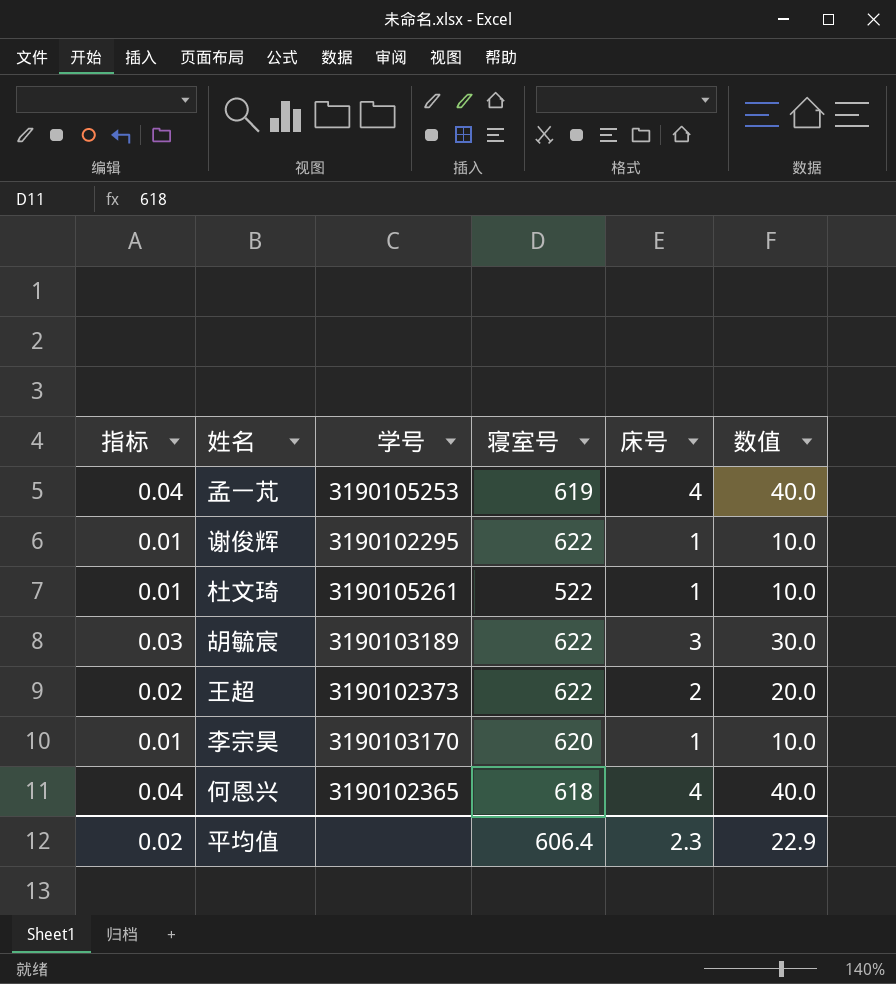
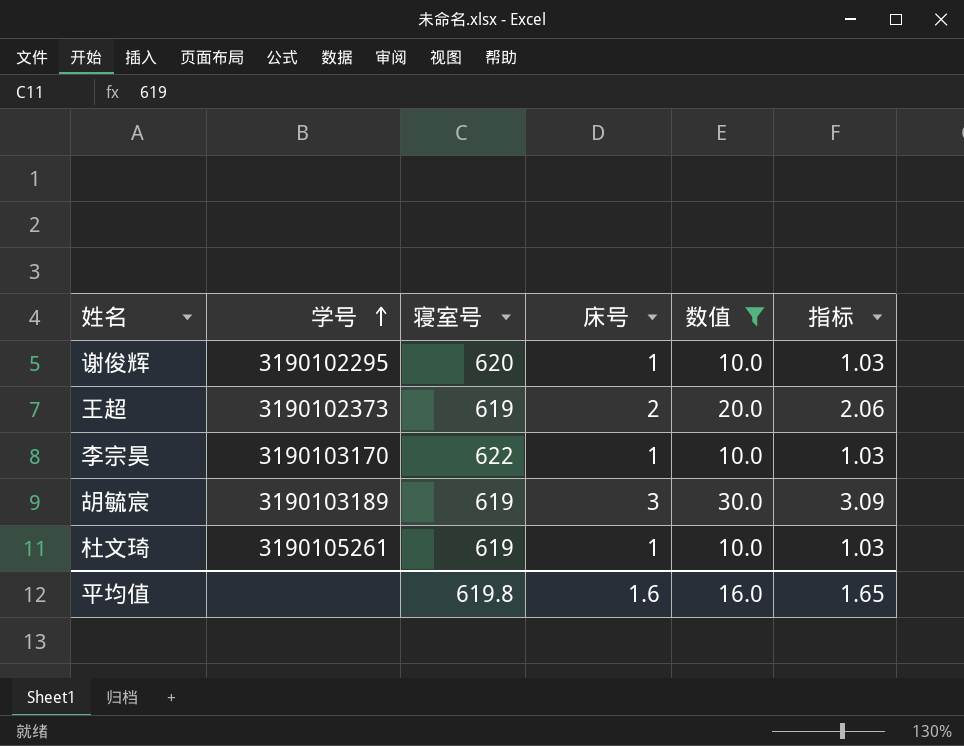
filter: none -> 数值 != 40.0
row order: none -> 学号 ascending
column 指标 | formula: [床号] * 0.01 -> [床号] * 1.03
column 指标 | position: 1 -> 6
谢俊辉 | 寝室号: 622 -> 620
王超 | 寝室号: 622 -> 619
李宗昊 | 寝室号: 620 -> 622
胡毓宸 | 寝室号: 622 -> 619
杜文琦 | 寝室号: 522 -> 619
平均值 | 寝室号: 606.4 -> 619.8
平均值 | 床号: 2.3 -> 1.6
平均值 | 数值: 22.9 -> 16.0
平均值 | 指标: 0.02 -> 1.65

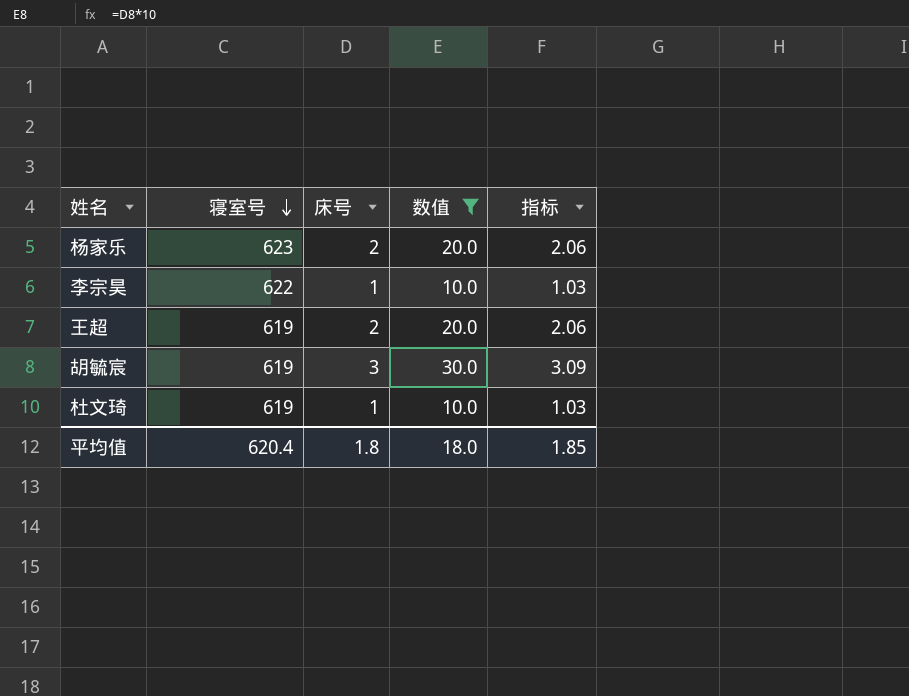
row order: 学号 ascending -> 寝室号 descending
column 学号 | position: 2 -> none
row 谢俊辉: 3190102295 | 620 | 1 | 10.0 | 1.03 -> none
row 杨家乐: none -> 623 | 2 | 20.0 | 2.06
平均值 | 寝室号: 619.8 -> 620.4
平均值 | 床号: 1.6 -> 1.8
平均值 | 数值: 16.0 -> 18.0
平均值 | 指标: 1.65 -> 1.85

